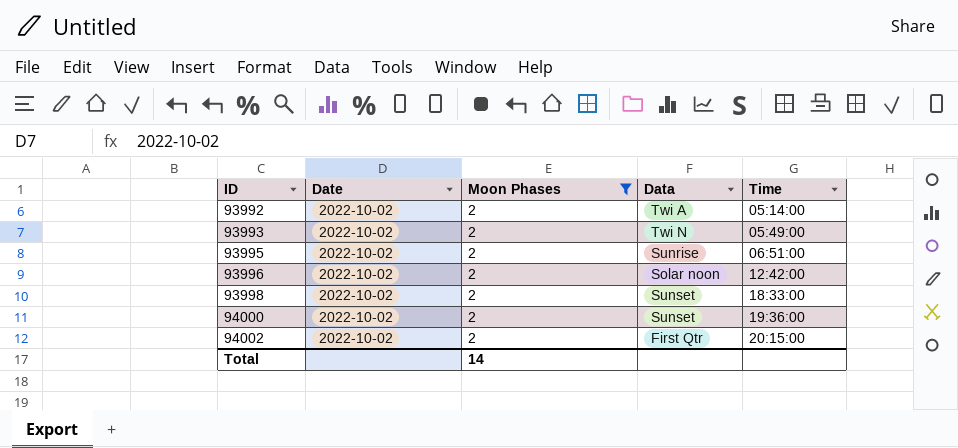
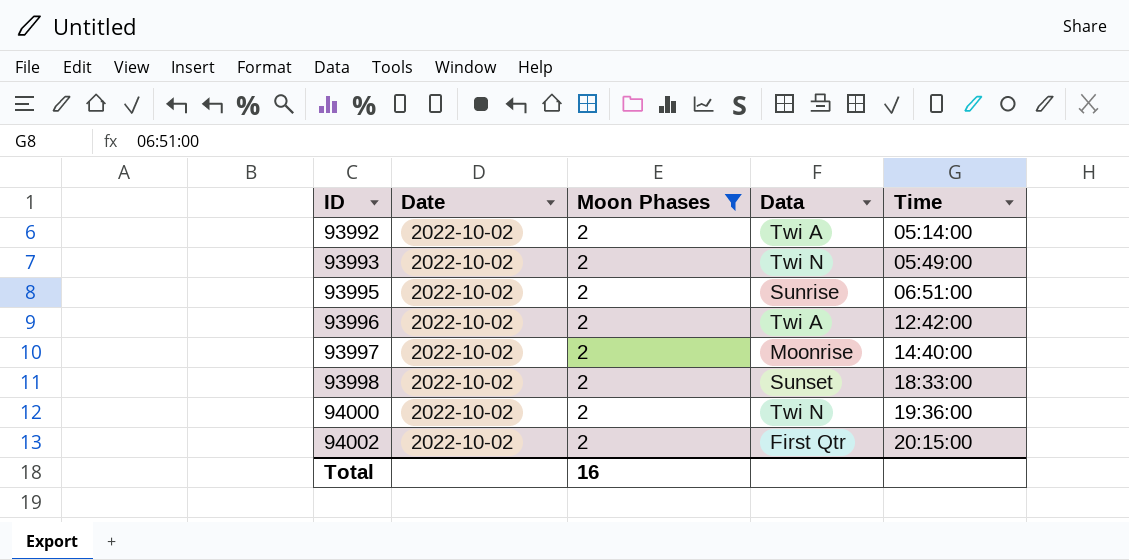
93996 | Data: Solar noon -> Twi A
row 93997: none -> 2022-10-02 | 2 | Moonrise | 14:40:00
94000 | Data: Sunset -> Twi N
Total | Moon Phases: 14 -> 16

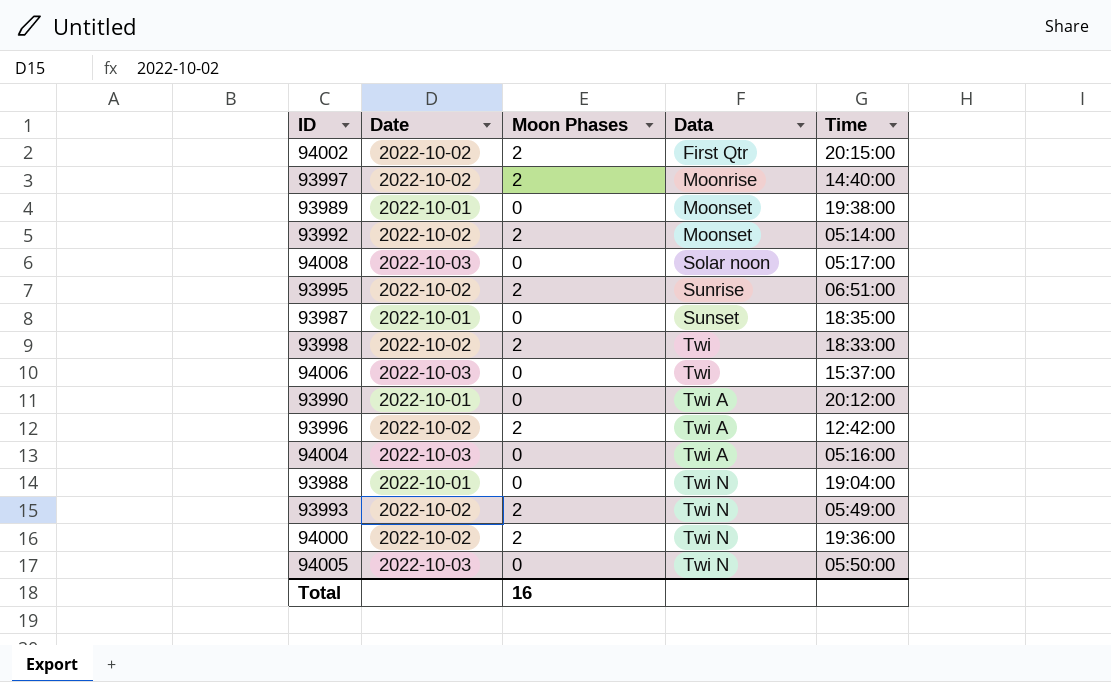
filter: Moon Phases = 2 -> none
row order: ID ascending -> Data ascending
93992 | Data: Twi A -> Moonset
93998 | Data: Sunset -> Twi

